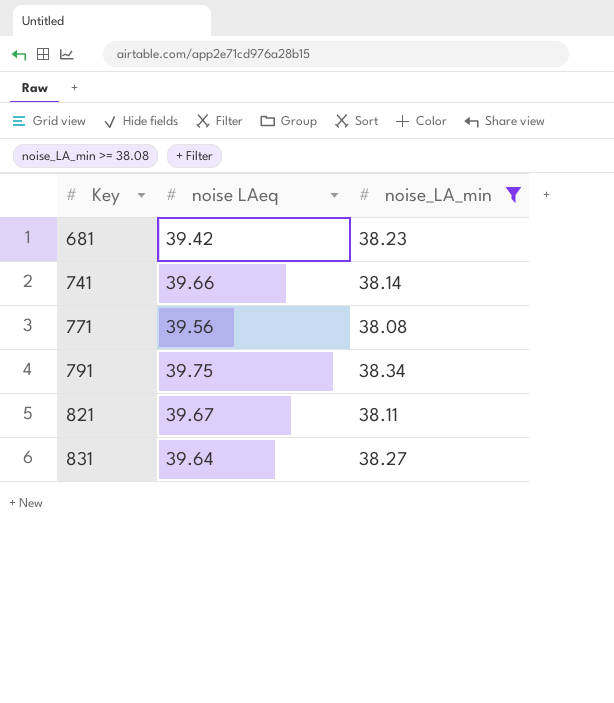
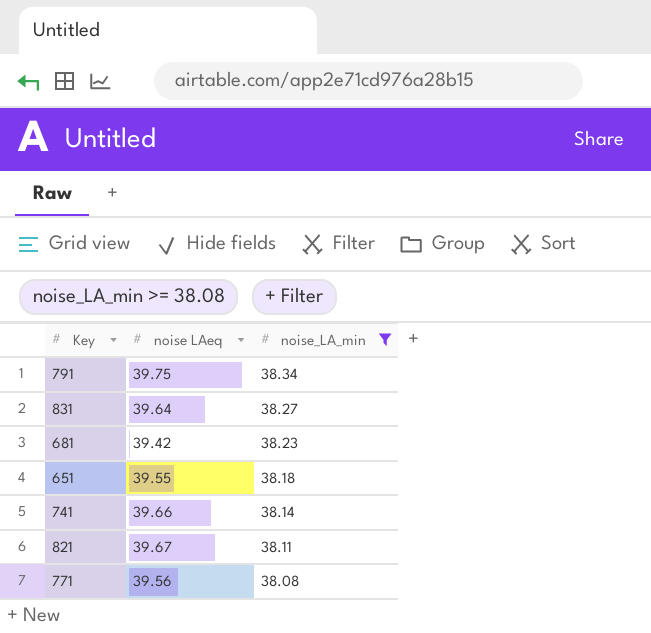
row order: Key ascending -> noise_LA_min descending
row 651: none -> 39.55 | 38.18

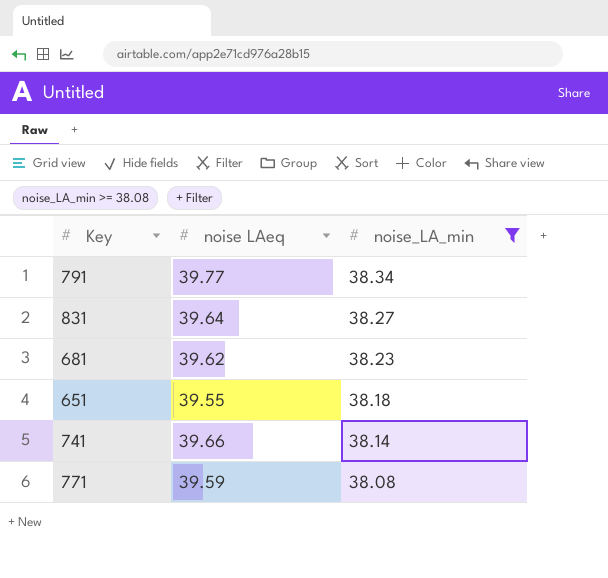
row 821: 39.67 | 38.11 -> none
791 | noise LAeq: 39.75 -> 39.77
681 | noise LAeq: 39.42 -> 39.62
771 | noise LAeq: 39.56 -> 39.59

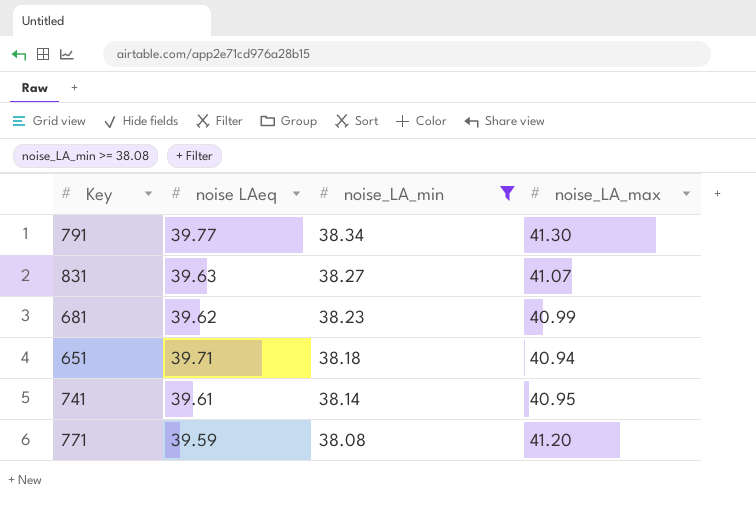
column noise_LA_max | position: none -> 4
831 | noise LAeq: 39.64 -> 39.63
651 | noise LAeq: 39.55 -> 39.71
741 | noise LAeq: 39.66 -> 39.61

